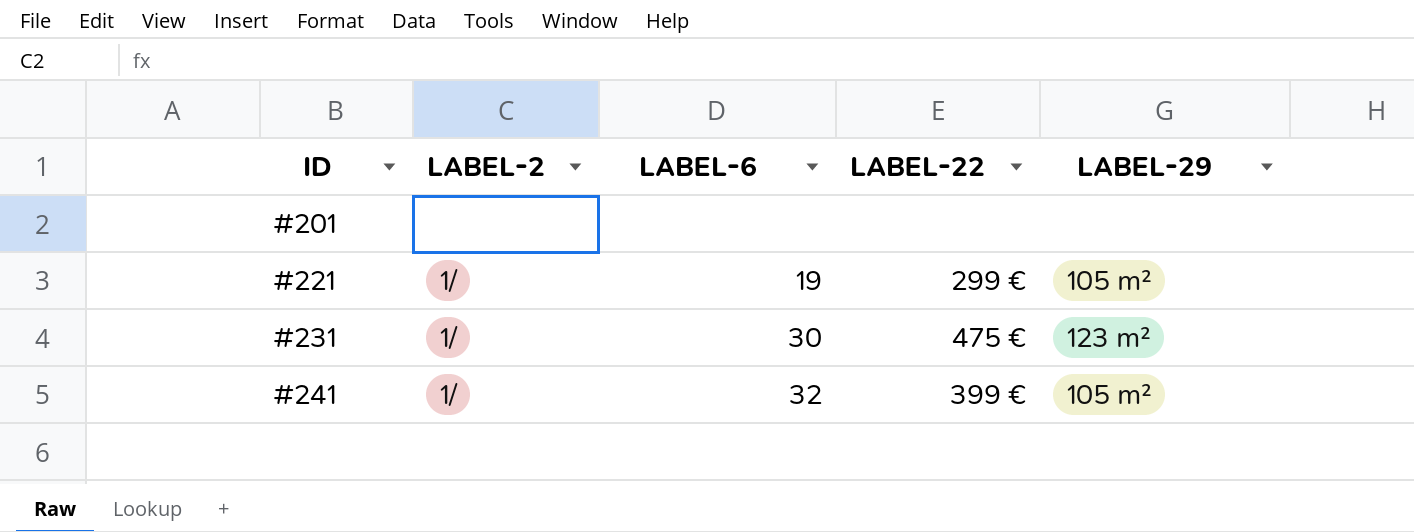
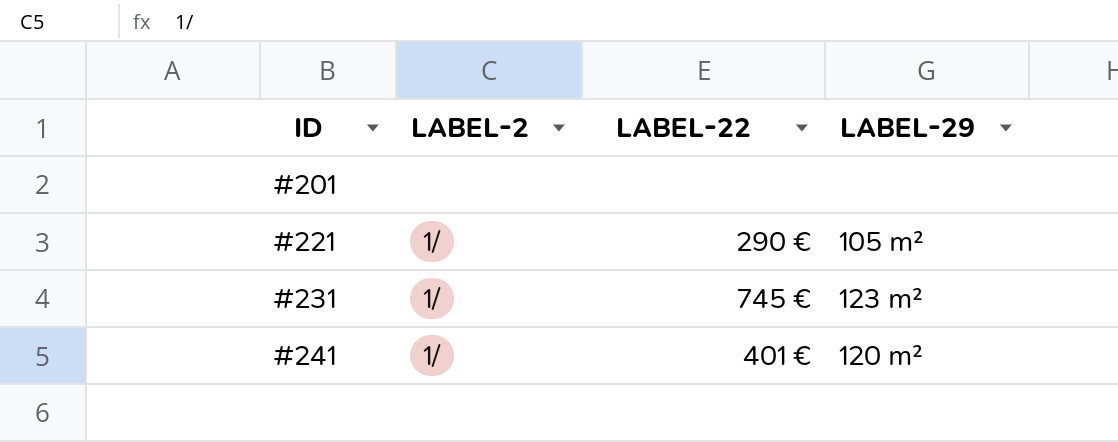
column LABEL-6 | position: 3 -> none
#221 | LABEL-22: 299 € -> 290 €
#231 | LABEL-22: 475 € -> 745 €
#241 | LABEL-22: 399 € -> 401 €
#241 | LABEL-29: 105 m² -> 120 m²

